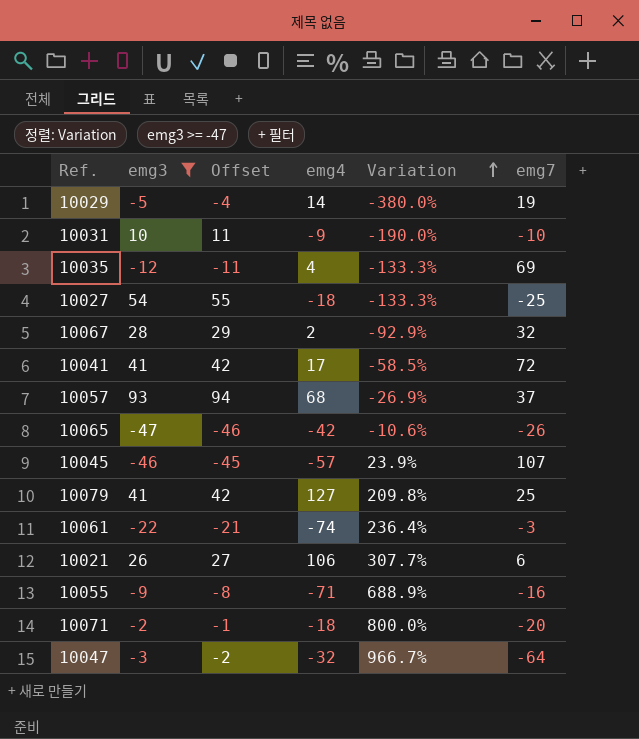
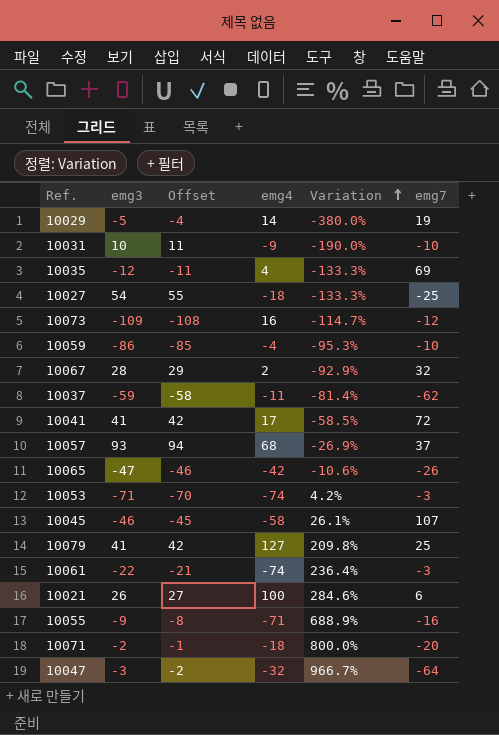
filter: emg3 >= -47 -> none
10045 | emg4: -57 -> -58
10045 | Variation: 23.9% -> 26.1%
10021 | emg4: 106 -> 100
10021 | Variation: 307.7% -> 284.6%

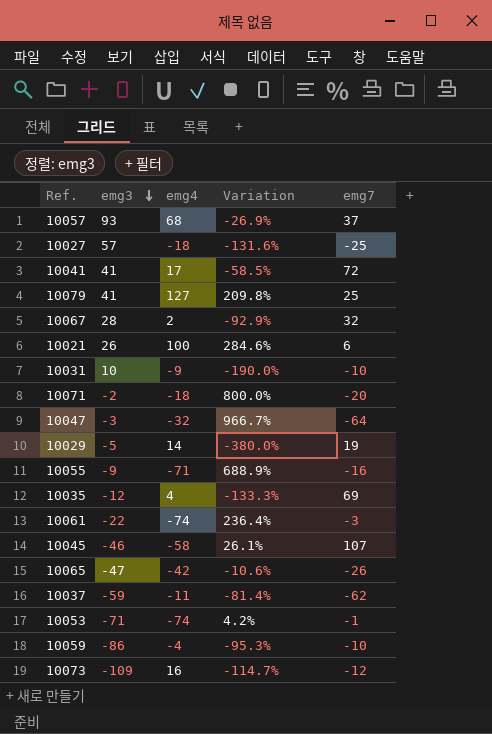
row order: Variation ascending -> emg3 descending
column Offset | formula: [emg3] + 1 -> none
10027 | emg3: 54 -> 57
10027 | Variation: -133.3% -> -131.6%
10053 | emg7: -3 -> -1

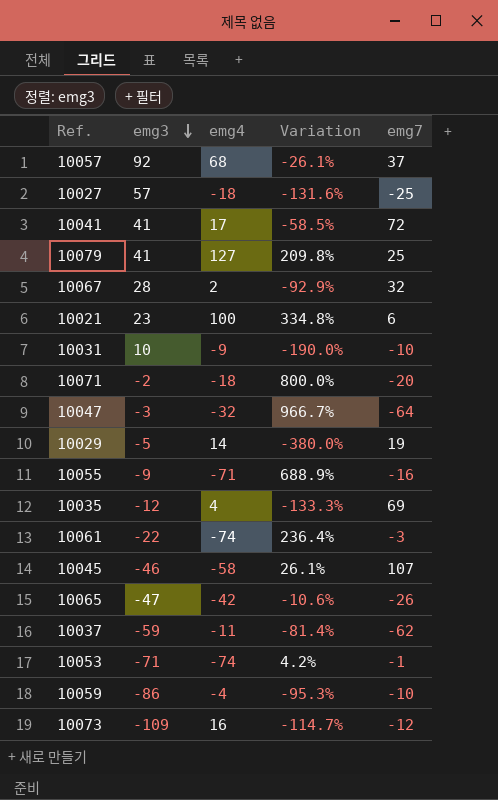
10057 | emg3: 93 -> 92
10057 | Variation: -26.9% -> -26.1%
10021 | emg3: 26 -> 23
10021 | Variation: 284.6% -> 334.8%

